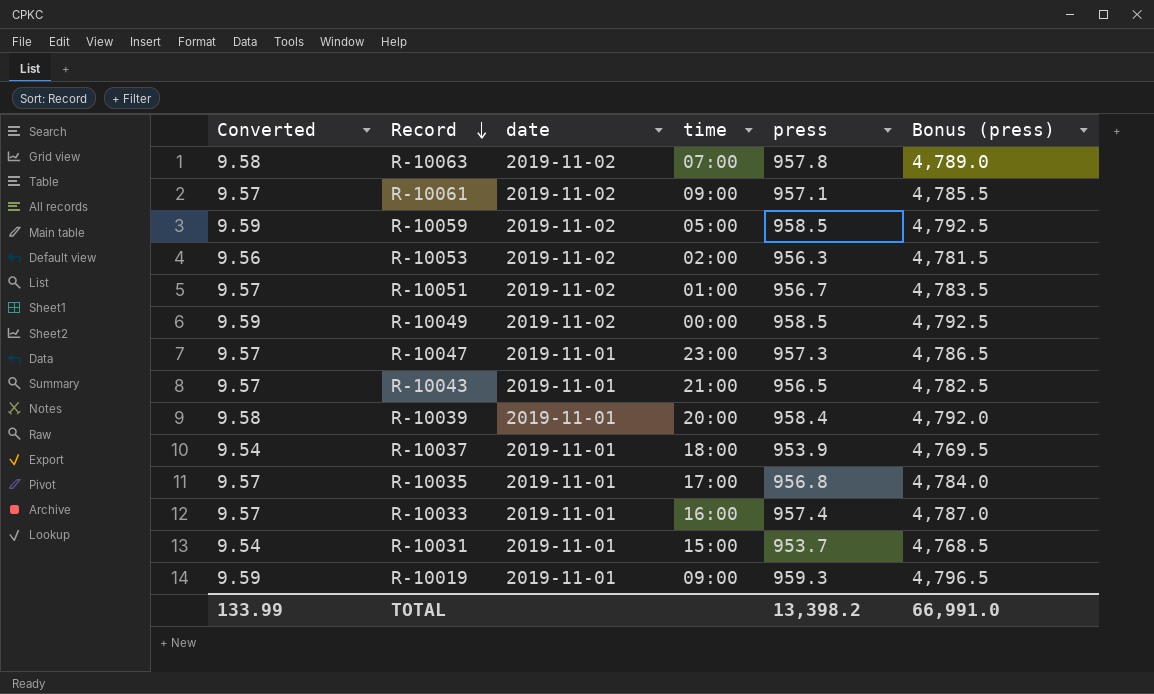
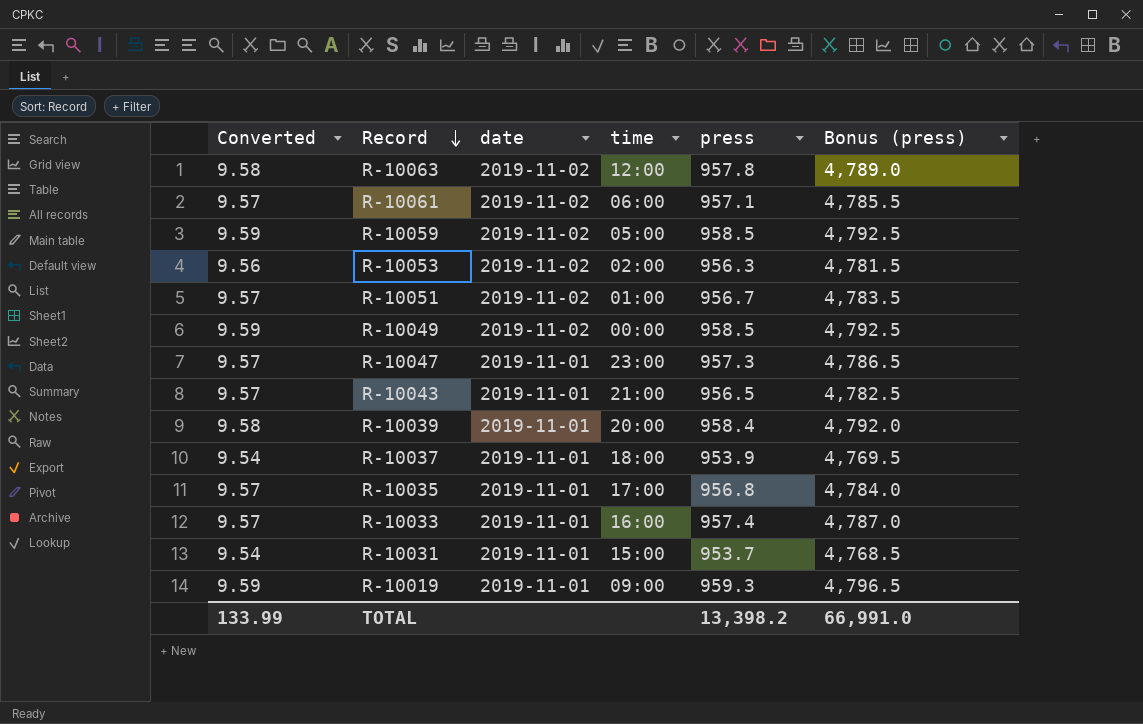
R-10063 | time: 07:00 -> 12:00
R-10061 | time: 09:00 -> 06:00

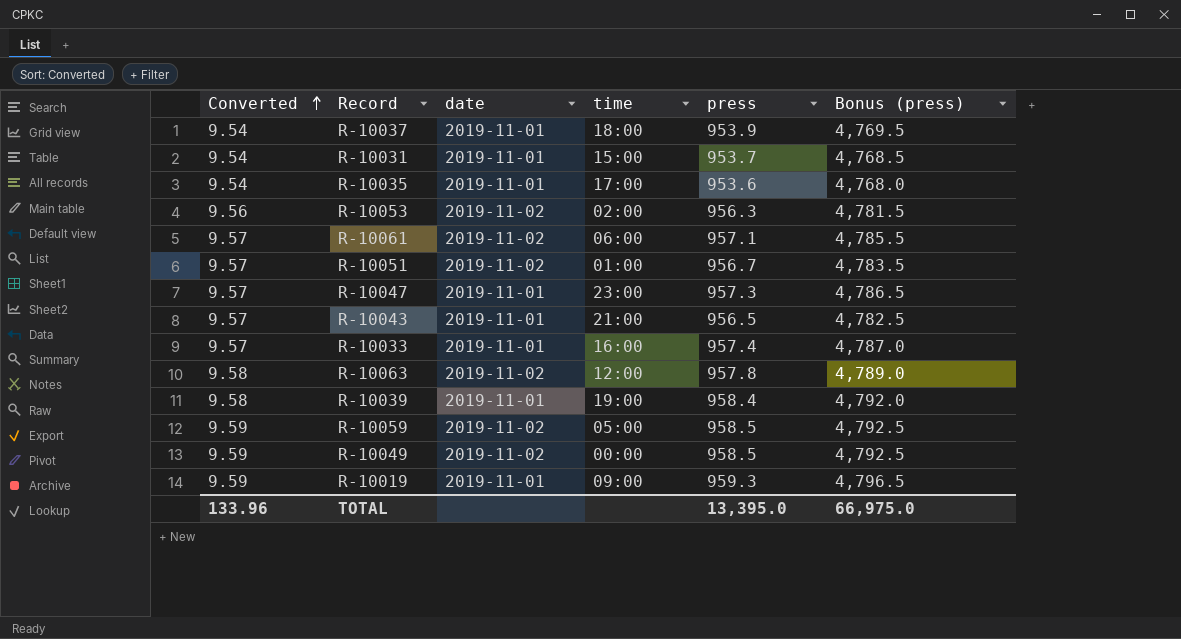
row order: Record descending -> Converted ascending
R-10035 | Converted: 9.57 -> 9.54
R-10035 | press: 956.8 -> 953.6
R-10035 | Bonus (press): 4,784.0 -> 4,768.0
R-10039 | time: 20:00 -> 19:00
TOTAL | Converted: 133.99 -> 133.96
TOTAL | press: 13,398.2 -> 13,395.0
TOTAL | Bonus (press): 66,991.0 -> 66,975.0

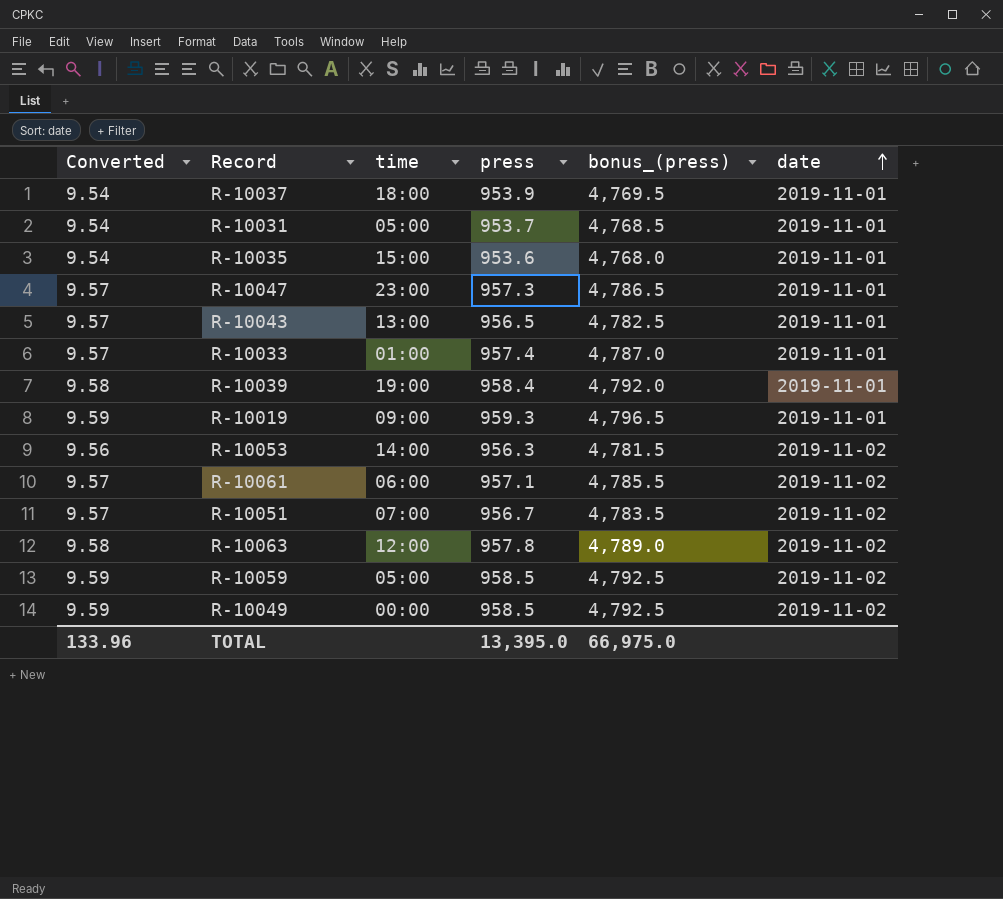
row order: Converted ascending -> date ascending
column name: Bonus (press) -> bonus_(press)
column date | position: 3 -> 6
R-10031 | time: 15:00 -> 05:00
R-10035 | time: 17:00 -> 15:00
R-10043 | time: 21:00 -> 13:00
R-10033 | time: 16:00 -> 01:00
R-10053 | time: 02:00 -> 14:00
R-10051 | time: 01:00 -> 07:00

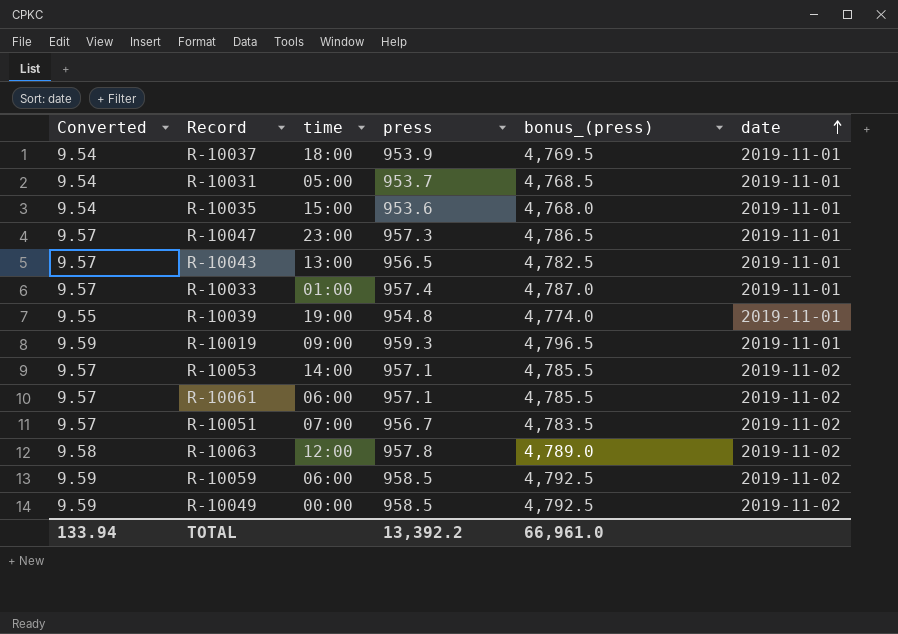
R-10039 | Converted: 9.58 -> 9.55
R-10039 | press: 958.4 -> 954.8
R-10039 | bonus_(press): 4,792.0 -> 4,774.0
R-10053 | Converted: 9.56 -> 9.57
R-10053 | press: 956.3 -> 957.1
R-10053 | bonus_(press): 4,781.5 -> 4,785.5
R-10059 | time: 05:00 -> 06:00
TOTAL | Converted: 133.96 -> 133.94
TOTAL | press: 13,395.0 -> 13,392.2
TOTAL | bonus_(press): 66,975.0 -> 66,961.0

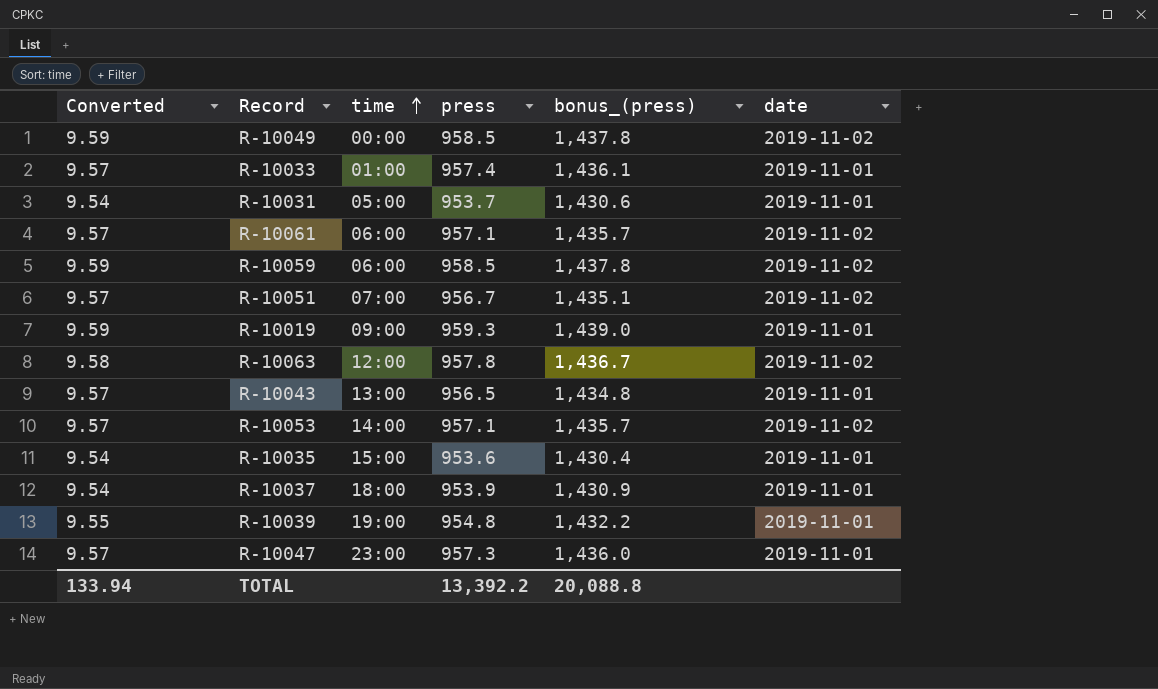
row order: date ascending -> time ascending
column bonus_(press) | formula: [press] * 5 -> [press] * 1.5
TOTAL | bonus_(press): 66,961.0 -> 20,088.8

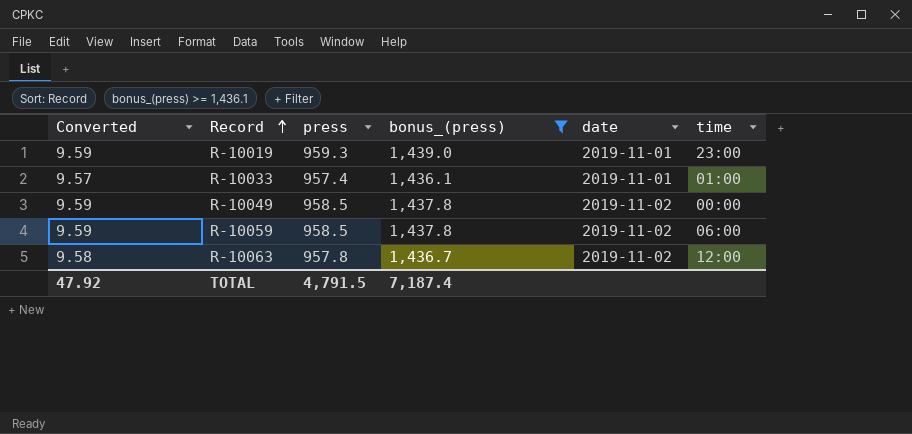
filter: none -> bonus_(press) >= 1,436.1
row order: time ascending -> Record ascending
column time | position: 3 -> 6
R-10019 | time: 09:00 -> 23:00
TOTAL | Converted: 133.94 -> 47.92
TOTAL | press: 13,392.2 -> 4,791.5
TOTAL | bonus_(press): 20,088.8 -> 7,187.4

